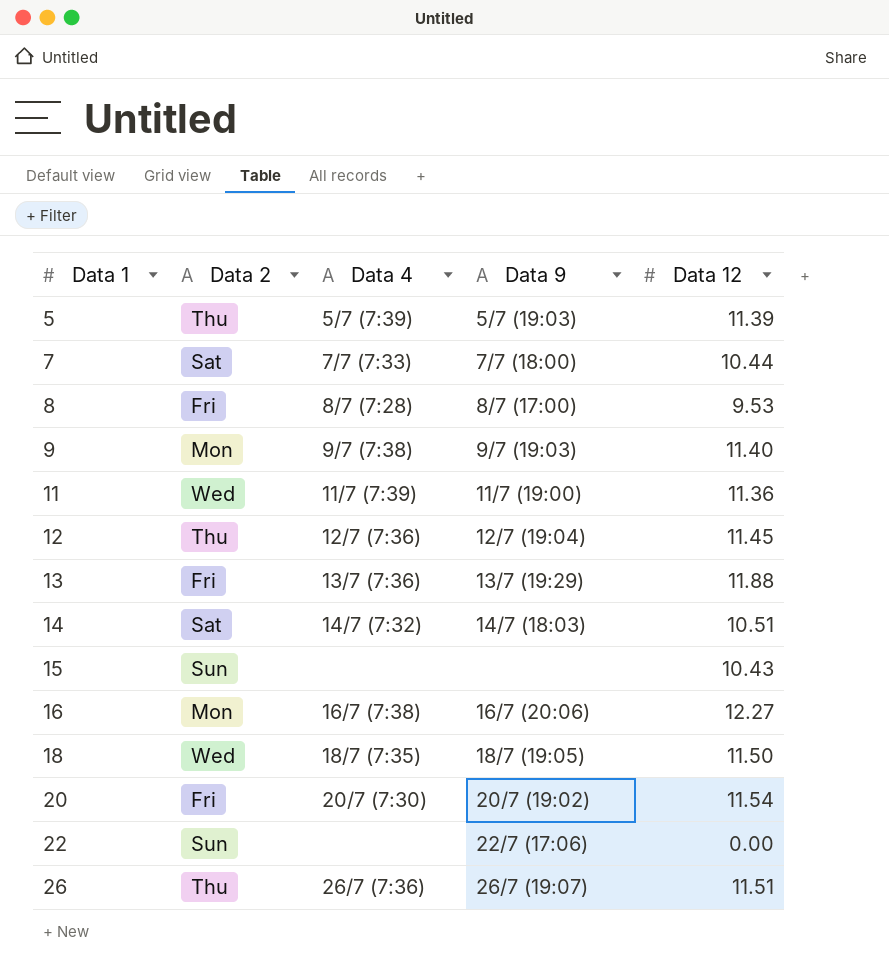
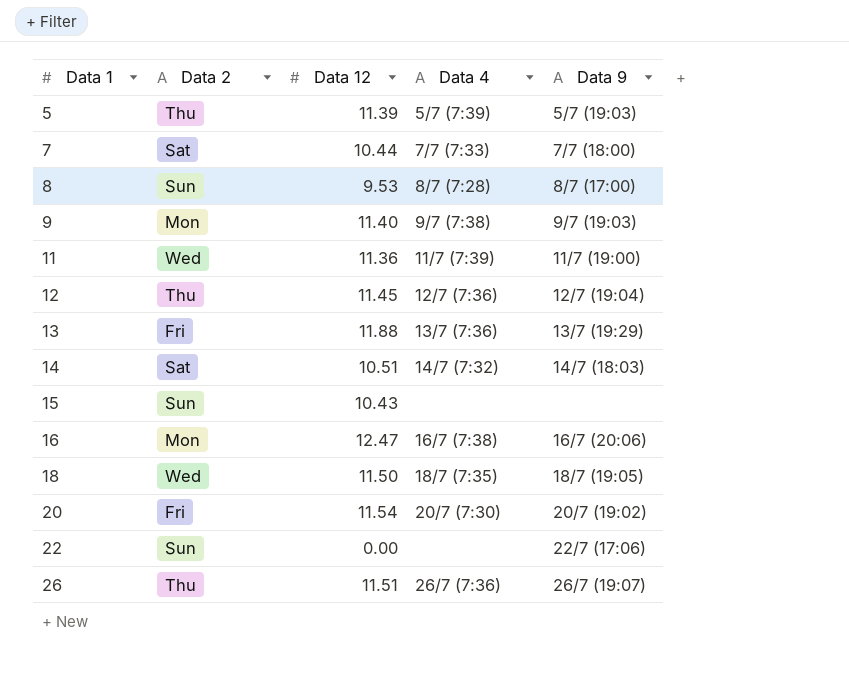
column Data 12 | position: 5 -> 3
8 | Data 2: Fri -> Sun
16 | Data 12: 12.27 -> 12.47

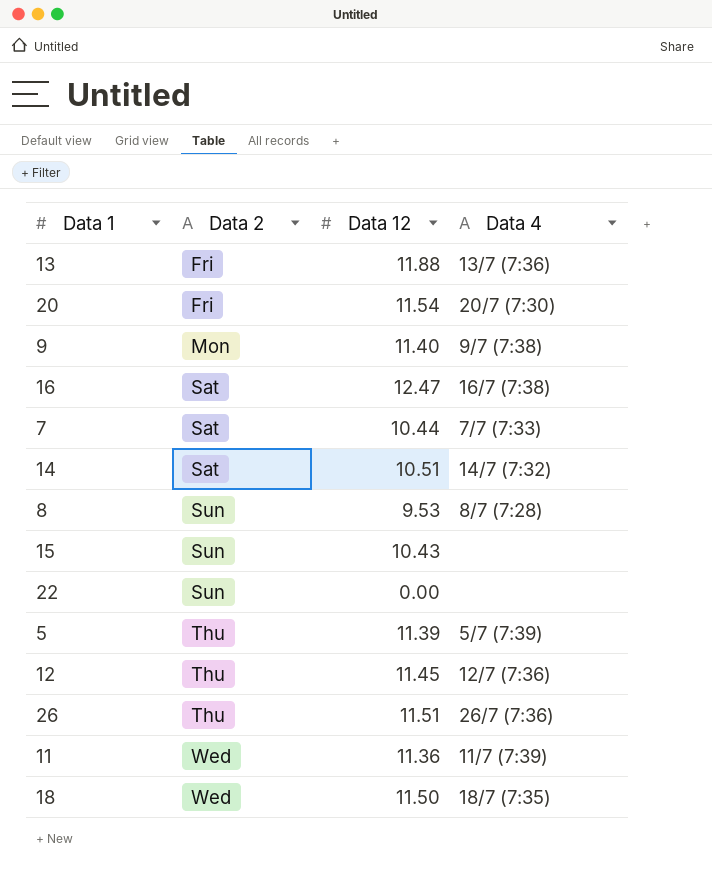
row order: Data 1 ascending -> Data 2 ascending
column Data 9 | position: 5 -> none
16 | Data 2: Mon -> Sat

